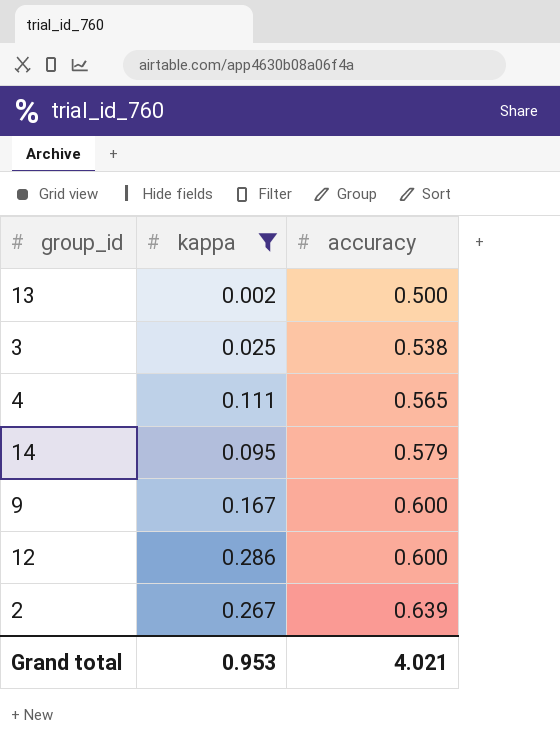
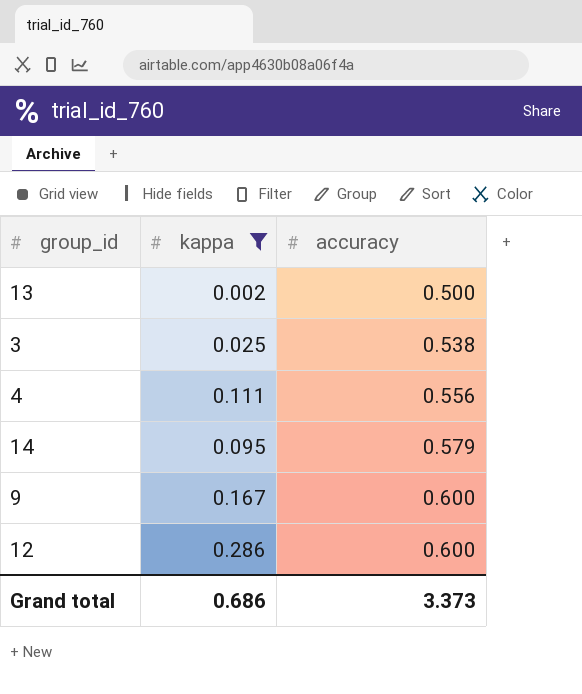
row 2: 0.267 | 0.639 -> none
4 | accuracy: 0.565 -> 0.556
Grand total | kappa: 0.953 -> 0.686
Grand total | accuracy: 4.021 -> 3.373

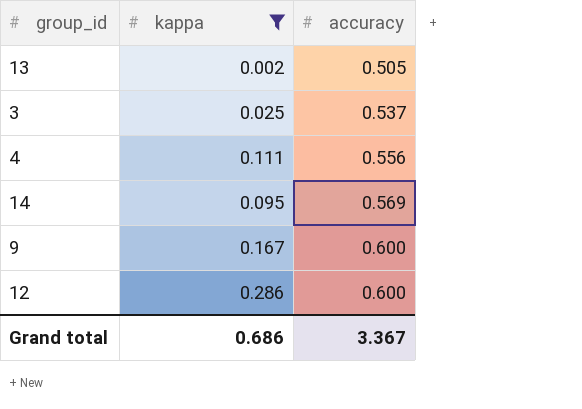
13 | accuracy: 0.500 -> 0.505
3 | accuracy: 0.538 -> 0.537
14 | accuracy: 0.579 -> 0.569
Grand total | accuracy: 3.373 -> 3.367

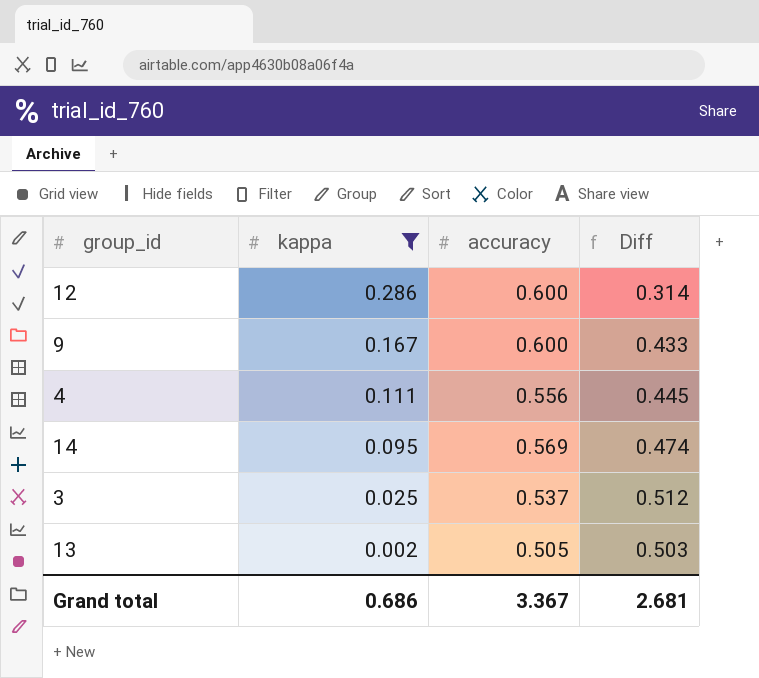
row order: accuracy ascending -> kappa descending
column Diff | formula: none -> [accuracy] - [kappa]

